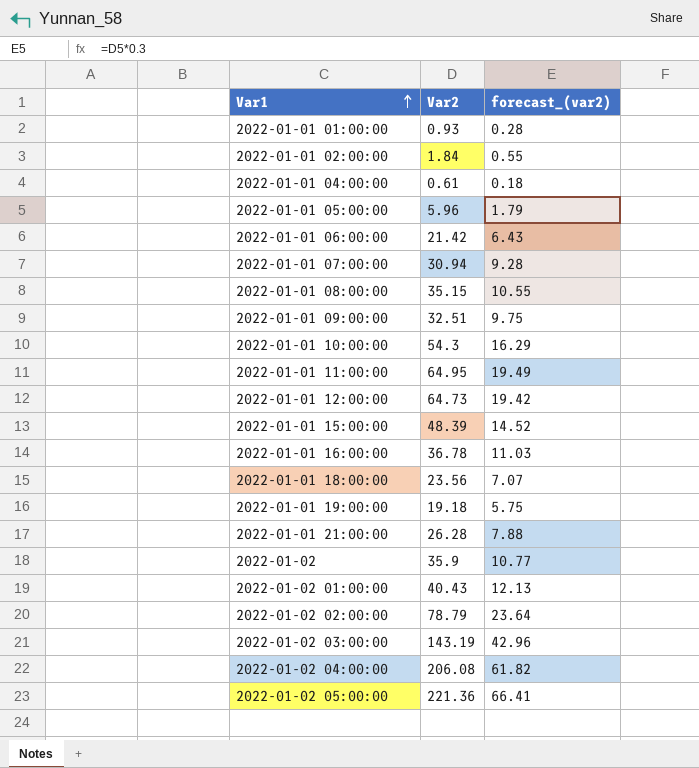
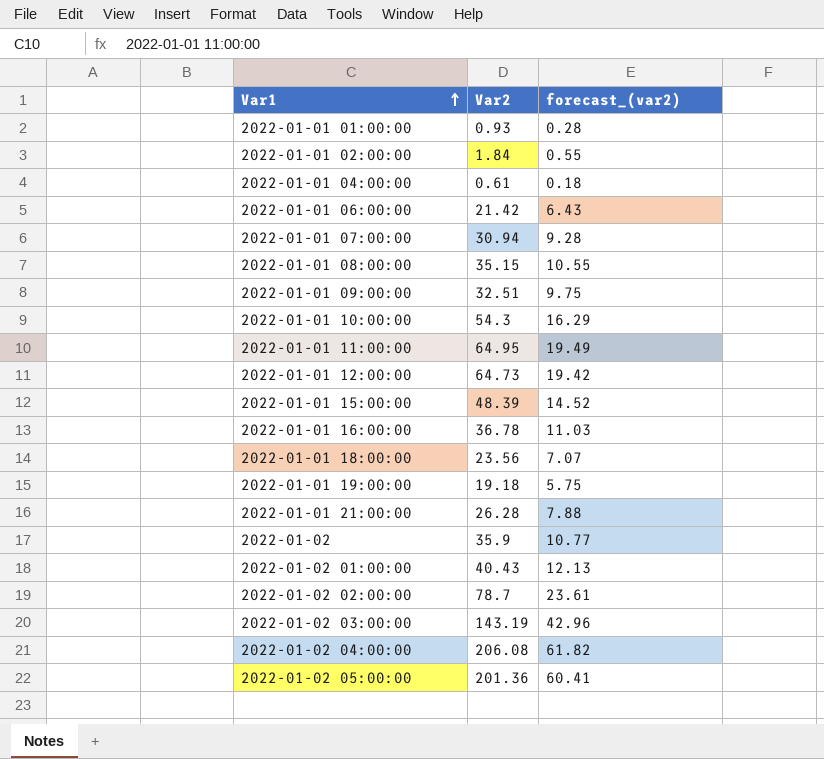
row 2022-01-01 05:00:00: 5.96 | 1.79 -> none
2022-01-02 02:00:00 | Var2: 78.79 -> 78.7
2022-01-02 02:00:00 | forecast_(var2): 23.64 -> 23.61
2022-01-02 05:00:00 | Var2: 221.36 -> 201.36
2022-01-02 05:00:00 | forecast_(var2): 66.41 -> 60.41

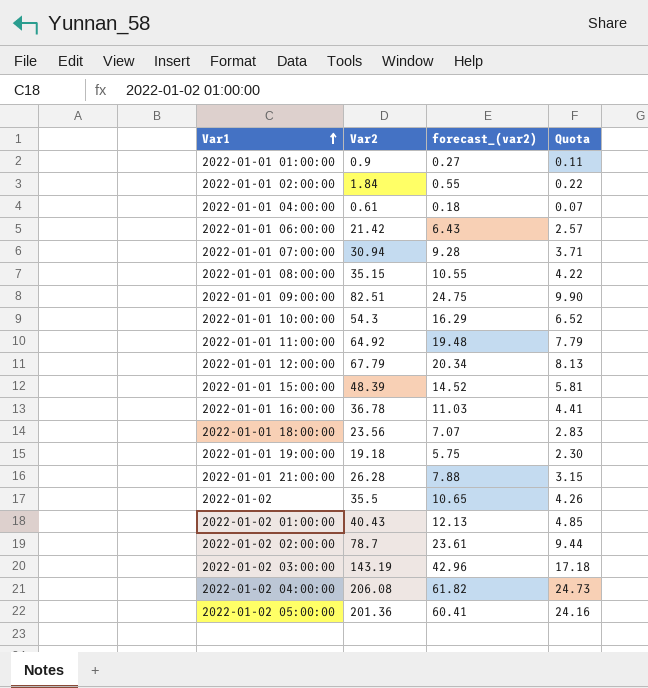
column Quota | formula: none -> [Var2] * 0.12
2022-01-01 01:00:00 | Var2: 0.93 -> 0.9
2022-01-01 01:00:00 | forecast_(var2): 0.28 -> 0.27
2022-01-01 09:00:00 | Var2: 32.51 -> 82.51
2022-01-01 09:00:00 | forecast_(var2): 9.75 -> 24.75
2022-01-01 11:00:00 | Var2: 64.95 -> 64.92
2022-01-01 11:00:00 | forecast_(var2): 19.49 -> 19.48
2022-01-01 12:00:00 | Var2: 64.73 -> 67.79
2022-01-01 12:00:00 | forecast_(var2): 19.42 -> 20.34
2022-01-02 | Var2: 35.9 -> 35.5
2022-01-02 | forecast_(var2): 10.77 -> 10.65

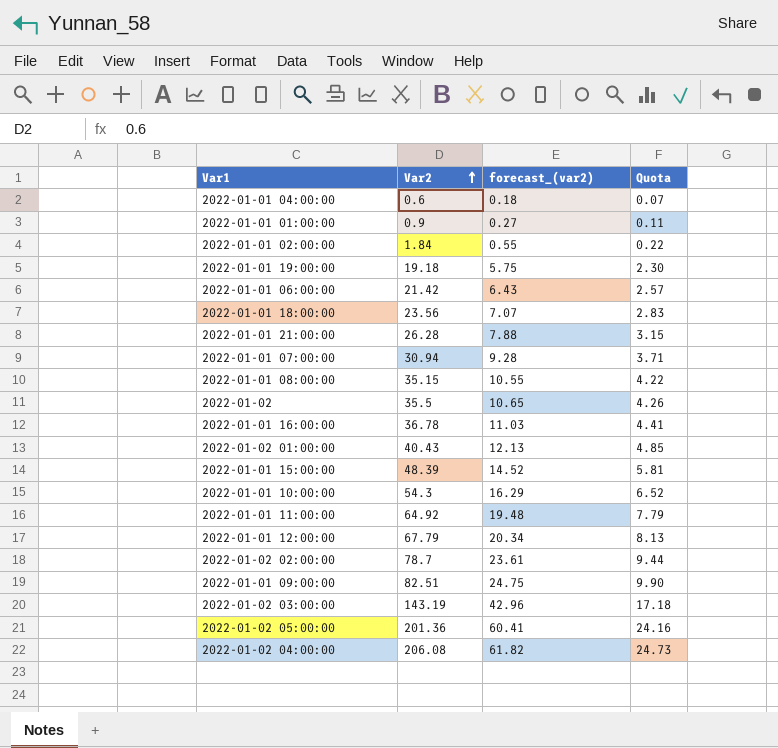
row order: Var1 ascending -> Var2 ascending
2022-01-01 04:00:00 | Var2: 0.61 -> 0.6

